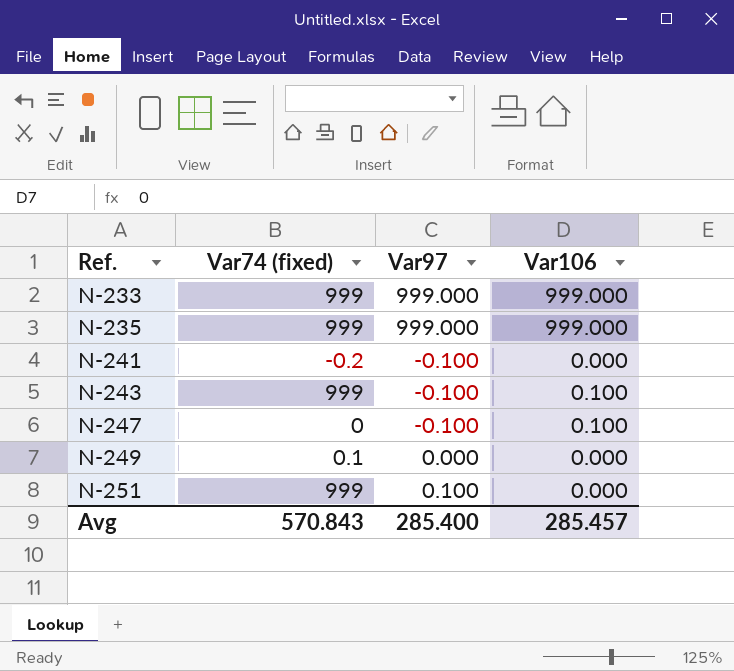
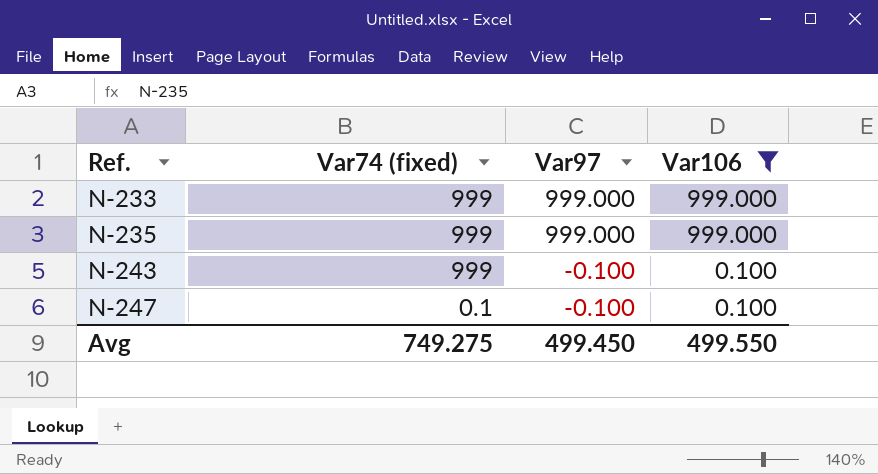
filter: none -> Var106 != 0.000
N-247 | Var74 (fixed): 0 -> 0.1
Avg | Var74 (fixed): 570.843 -> 749.275
Avg | Var97: 285.400 -> 499.450
Avg | Var106: 285.457 -> 499.550

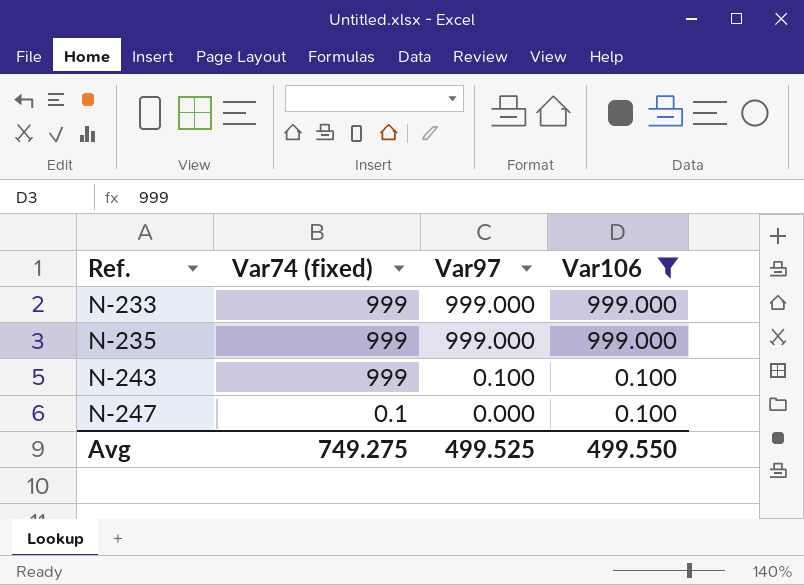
N-243 | Var97: -0.100 -> 0.100
N-247 | Var97: -0.100 -> 0.000
Avg | Var97: 499.450 -> 499.525

